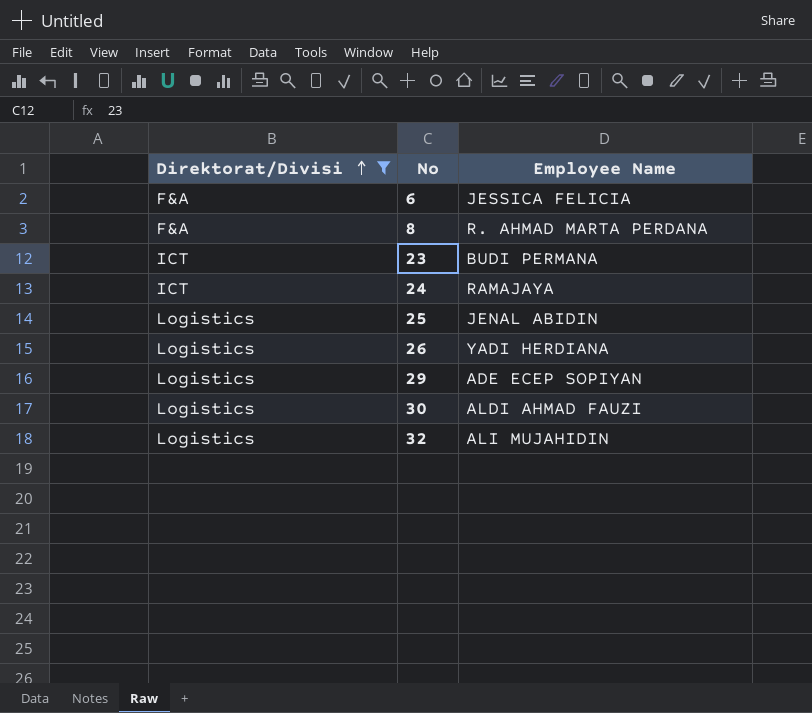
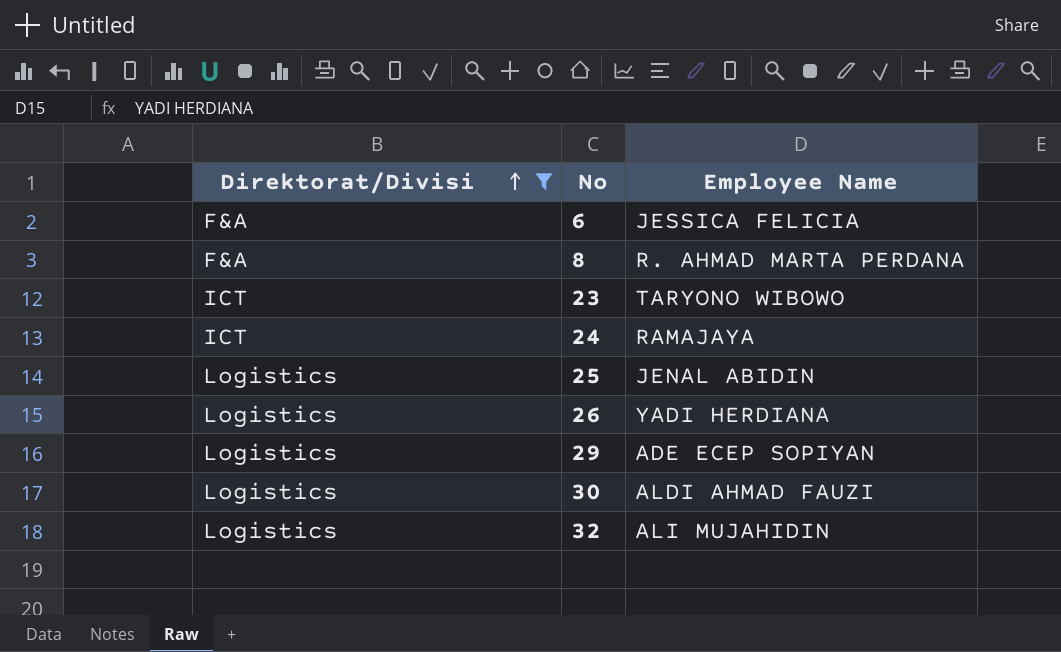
23 | Employee Name: BUDI PERMANA -> TARYONO WIBOWO

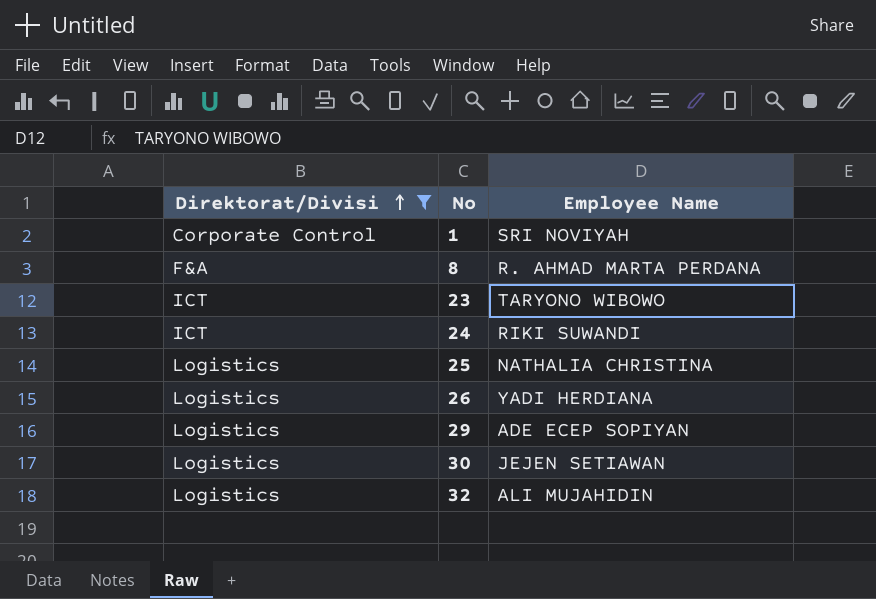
row 6: F&A | JESSICA FELICIA -> none
row 1: none -> Corporate Control | SRI NOVIYAH
24 | Employee Name: RAMAJAYA -> RIKI SUWANDI
25 | Employee Name: JENAL ABIDIN -> NATHALIA CHRISTINA
30 | Employee Name: ALDI AHMAD FAUZI -> JEJEN SETIAWAN

